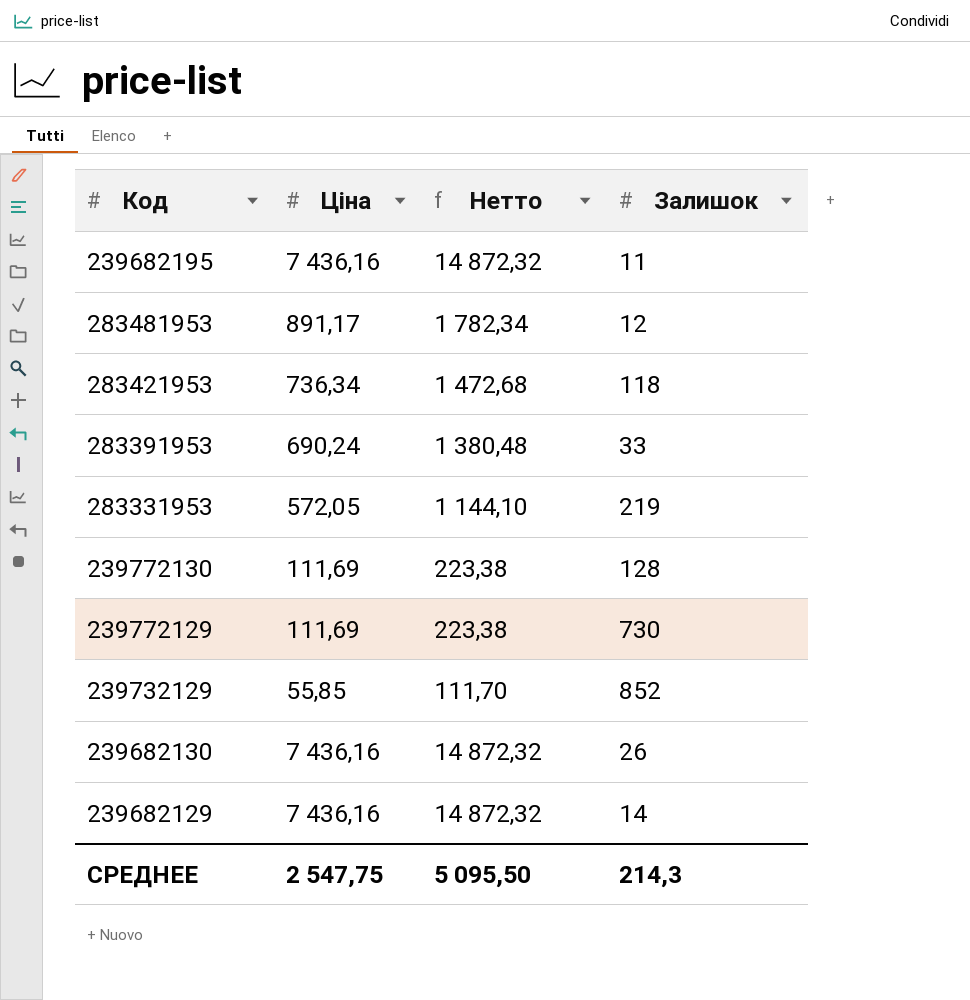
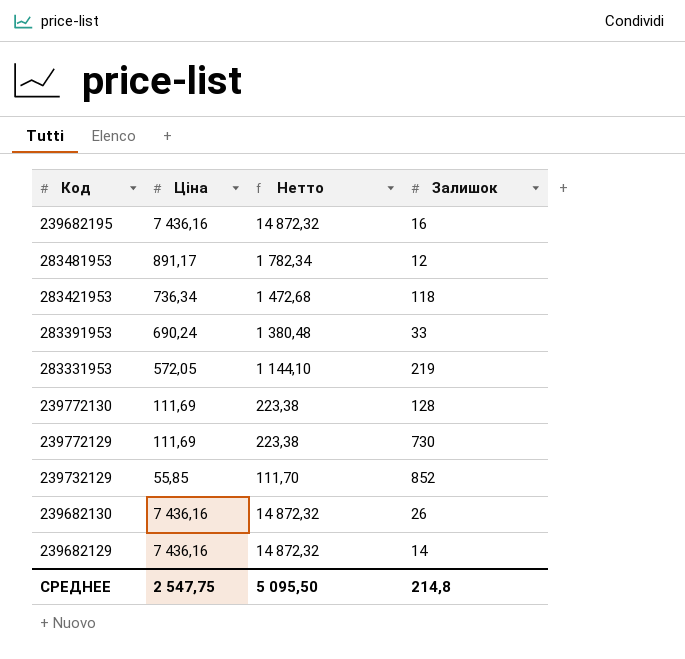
239682195 | Залишок: 11 -> 16
СРЕДНЕЕ | Залишок: 214,3 -> 214,8

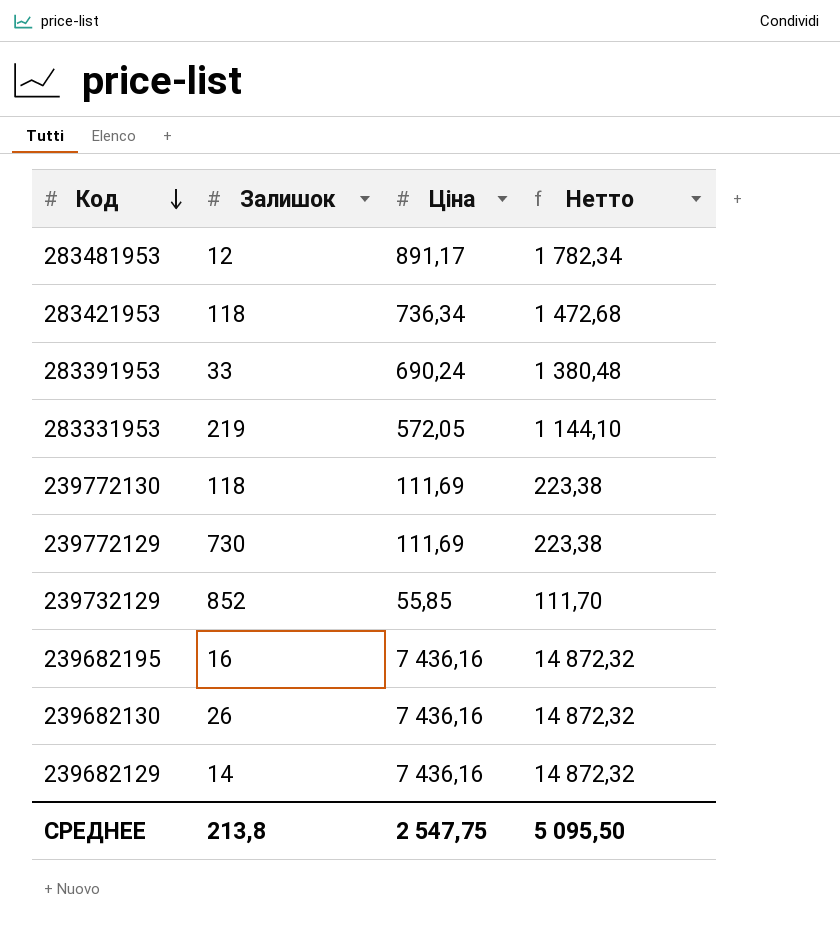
row order: none -> Код descending
column Залишок | position: 4 -> 2
239772130 | Залишок: 128 -> 118
СРЕДНЕЕ | Залишок: 214,8 -> 213,8

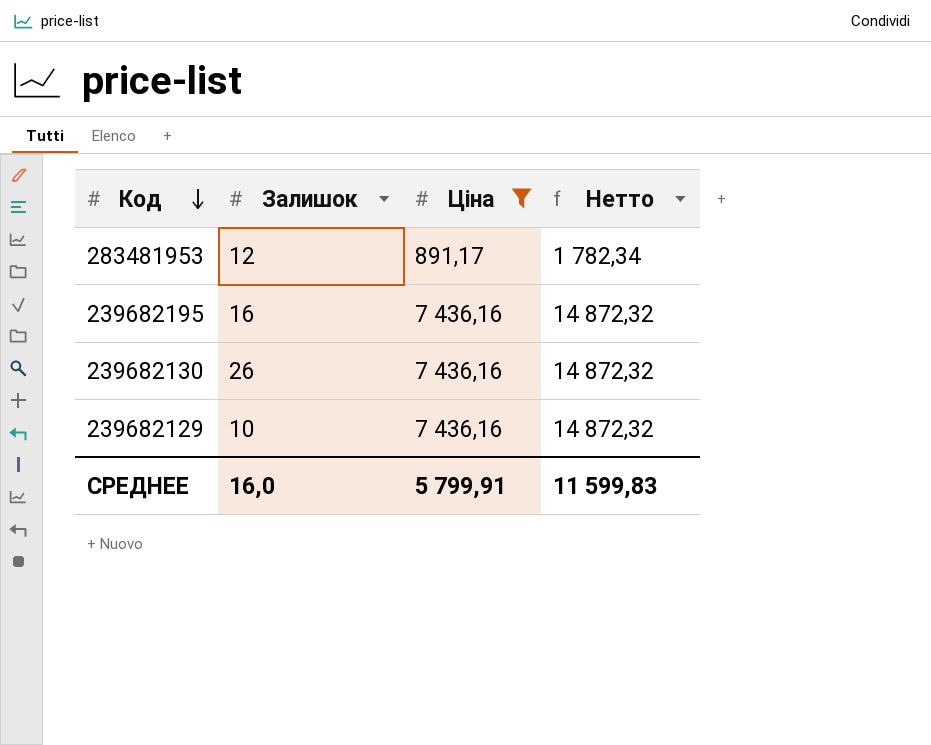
filter: none -> Ціна >= 891,17
239682129 | Залишок: 14 -> 10
СРЕДНЕЕ | Залишок: 213,8 -> 16,0
СРЕДНЕЕ | Ціна: 2 547,75 -> 5 799,91
СРЕДНЕЕ | Нетто: 5 095,50 -> 11 599,83

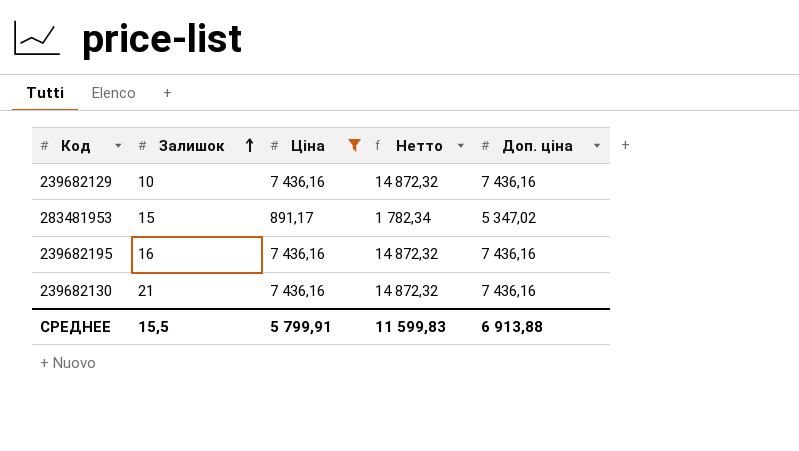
row order: Код descending -> Залишок ascending
column Доп. ціна | position: none -> 5
283481953 | Залишок: 12 -> 15
239682130 | Залишок: 26 -> 21
СРЕДНЕЕ | Залишок: 16,0 -> 15,5

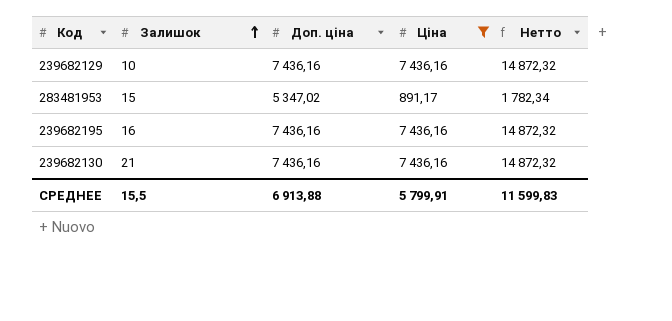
column Доп. ціна | position: 5 -> 3

